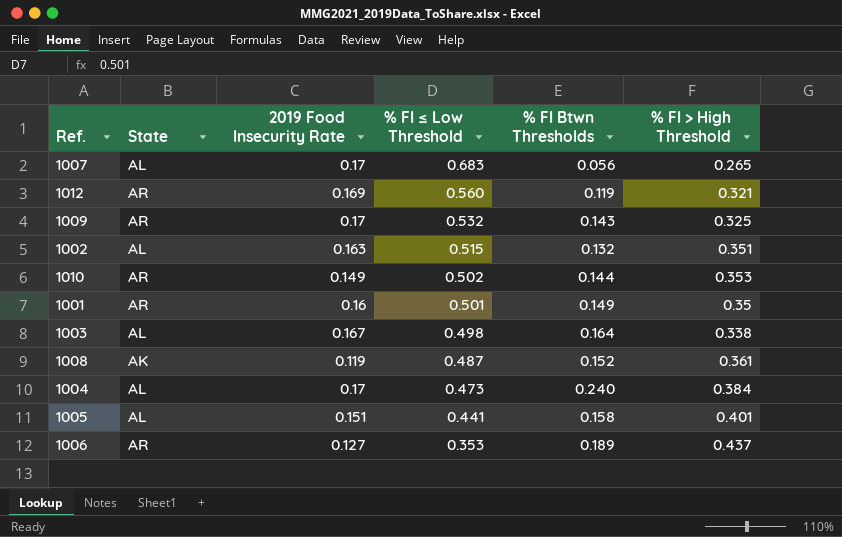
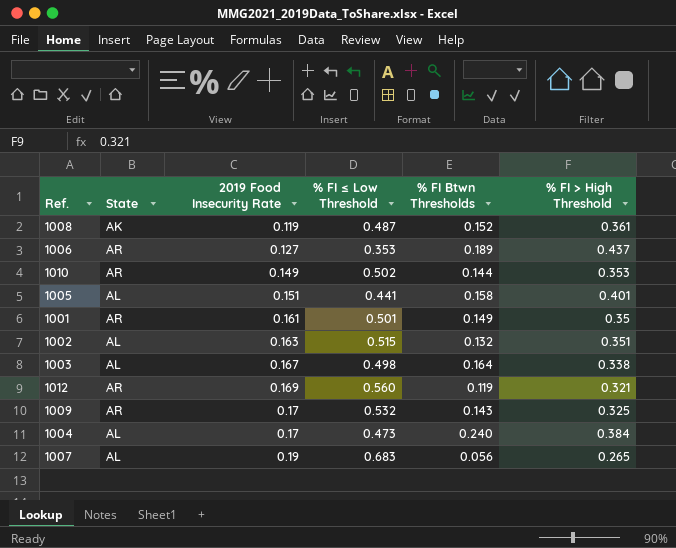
row order: % FI ≤ Low Threshold descending -> 2019 Food Insecurity Rate ascending
1001 | 2019 Food Insecurity Rate: 0.16 -> 0.161
1007 | 2019 Food Insecurity Rate: 0.17 -> 0.19

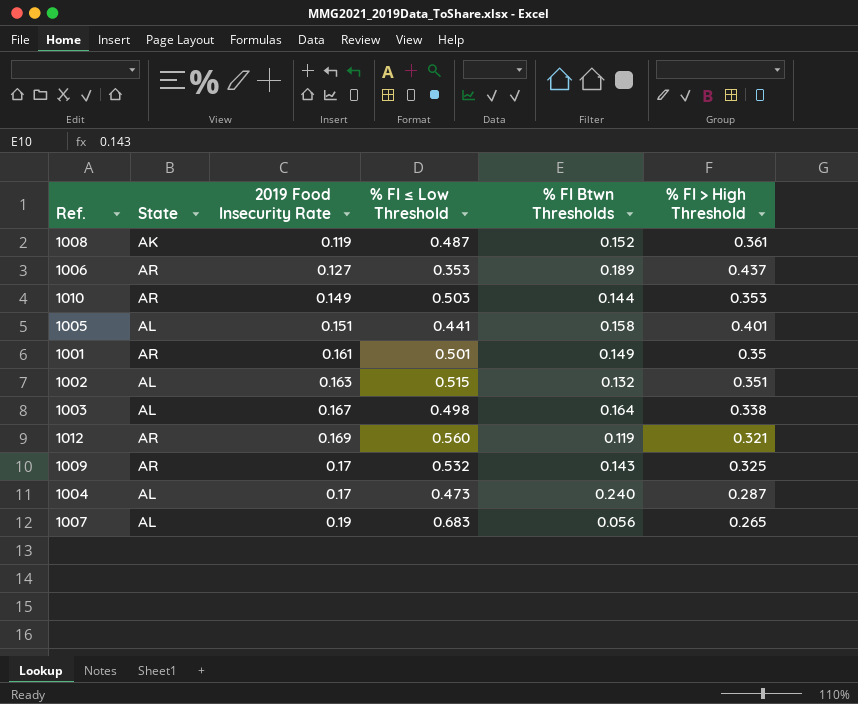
1010 | % FI ≤ Low Threshold: 0.502 -> 0.503
1004 | % FI > High Threshold: 0.384 -> 0.287

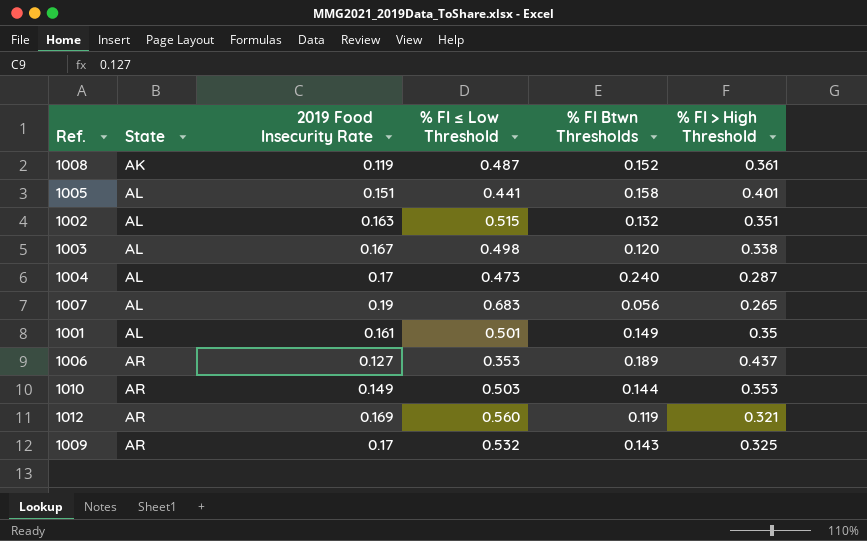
row order: 2019 Food Insecurity Rate ascending -> State ascending
1003 | % FI Btwn Thresholds: 0.164 -> 0.120
1001 | State: AR -> AL

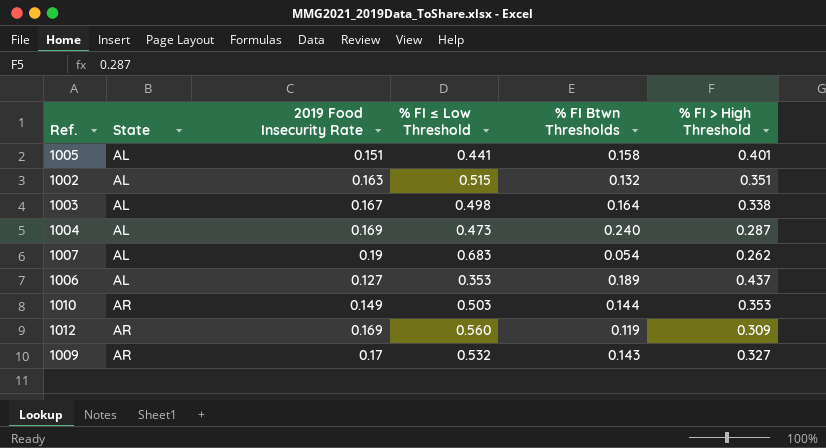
row 1008: AK | 0.119 | 0.487 | 0.152 | 0.361 -> none
row 1001: AL | 0.161 | 0.501 | 0.149 | 0.35 -> none
1003 | % FI Btwn Thresholds: 0.120 -> 0.164
1004 | 2019 Food Insecurity Rate: 0.17 -> 0.169
1007 | % FI Btwn Thresholds: 0.056 -> 0.054
1007 | % FI > High Threshold: 0.265 -> 0.262
1006 | State: AR -> AL
1012 | % FI > High Threshold: 0.321 -> 0.309
1009 | % FI > High Threshold: 0.325 -> 0.327

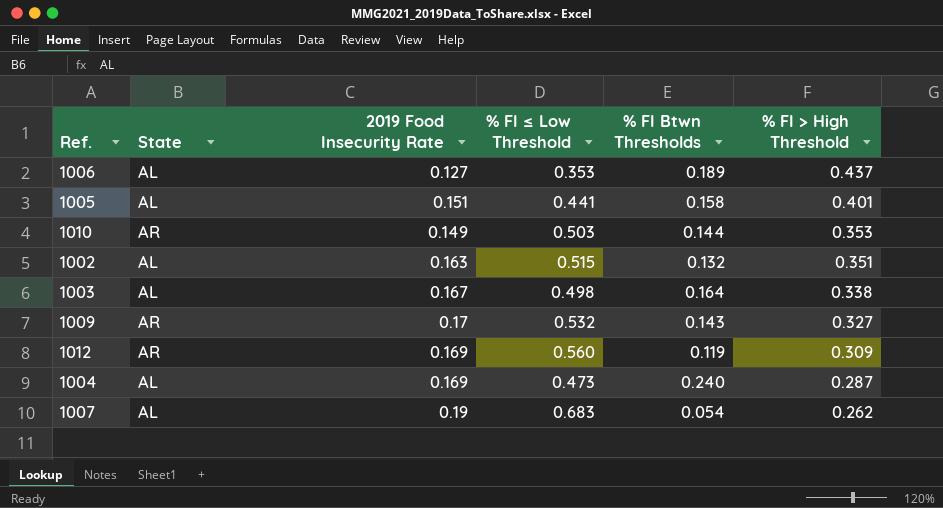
row order: State ascending -> % FI > High Threshold descending

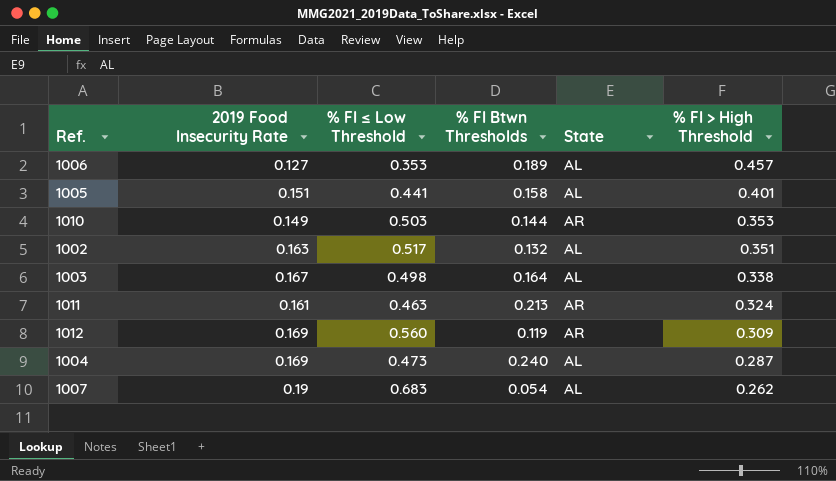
column State | position: 2 -> 5
row 1009: AR | 0.17 | 0.532 | 0.143 | 0.327 -> none
1006 | % FI > High Threshold: 0.437 -> 0.457
1002 | % FI ≤ Low Threshold: 0.515 -> 0.517
row 1011: none -> 0.161 | 0.463 | 0.213 | AR | 0.324

